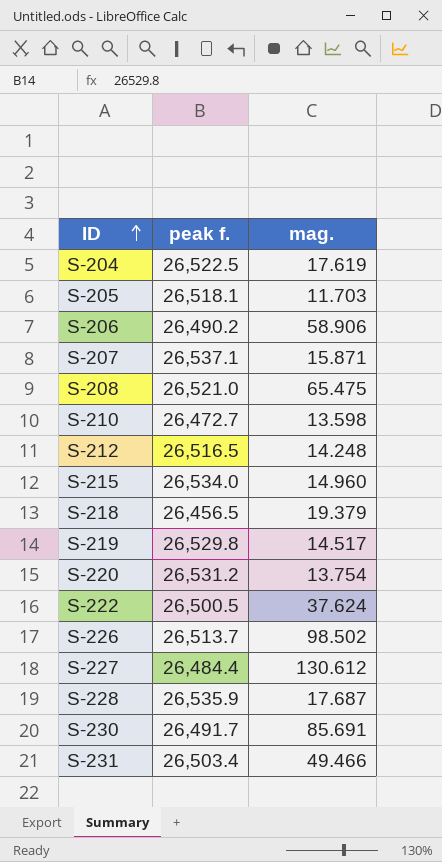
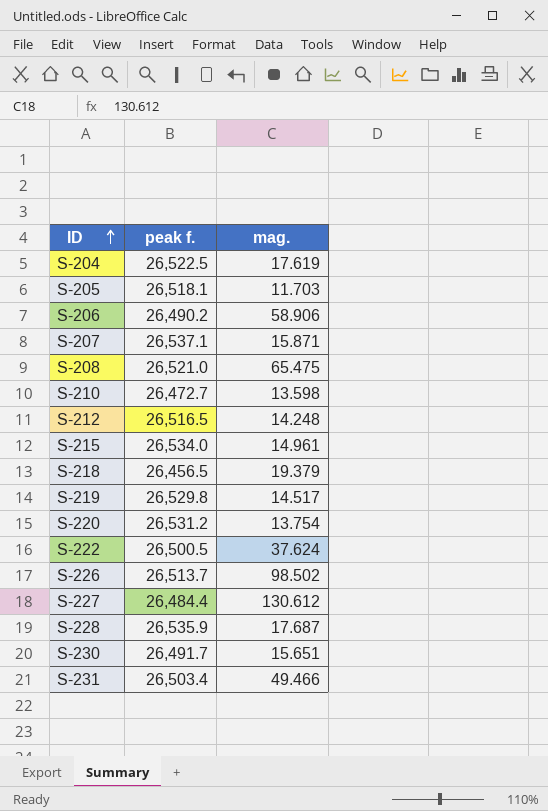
S-215 | mag.: 14.960 -> 14.961
S-230 | mag.: 85.691 -> 15.651

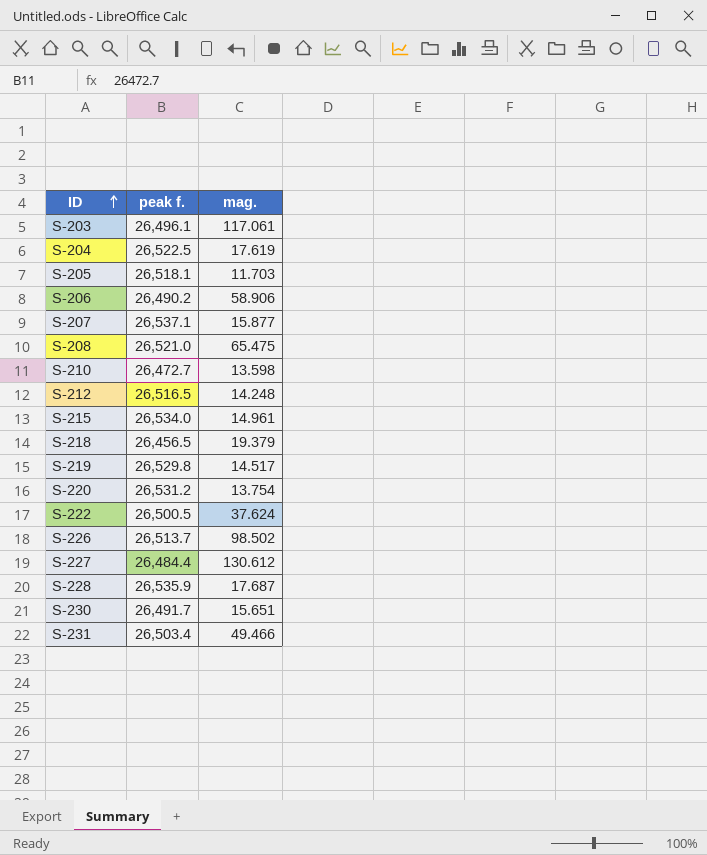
row S-203: none -> 26,496.1 | 117.061
S-207 | mag.: 15.871 -> 15.877

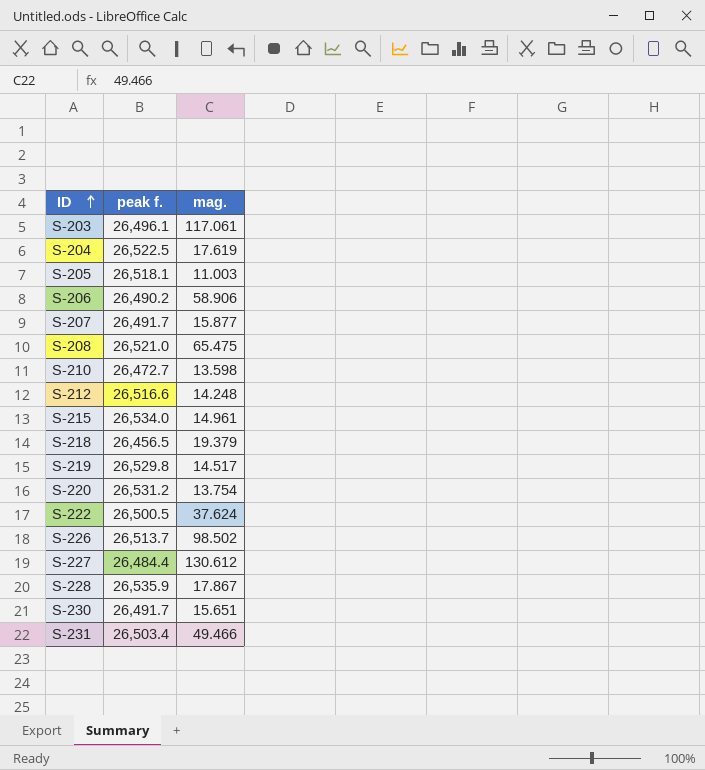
S-205 | mag.: 11.703 -> 11.003
S-207 | peak f.: 26,537.1 -> 26,491.7
S-212 | peak f.: 26,516.5 -> 26,516.6
S-228 | mag.: 17.687 -> 17.867

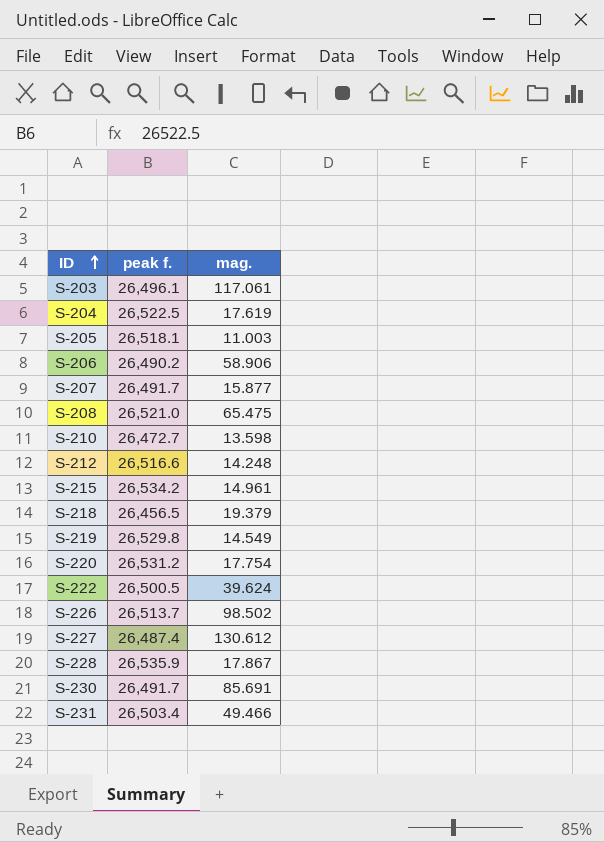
S-215 | peak f.: 26,534.0 -> 26,534.2
S-219 | mag.: 14.517 -> 14.549
S-220 | mag.: 13.754 -> 17.754
S-222 | mag.: 37.624 -> 39.624
S-227 | peak f.: 26,484.4 -> 26,487.4
S-230 | mag.: 15.651 -> 85.691

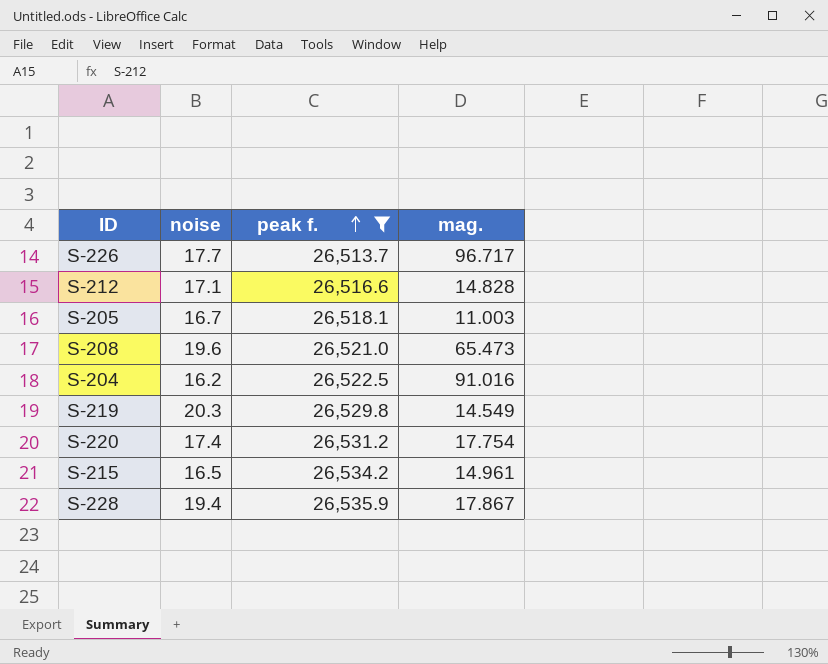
filter: none -> peak f. >= 26,513.7
row order: ID ascending -> peak f. ascending
column noise | position: none -> 2
S-226 | mag.: 98.502 -> 96.717
S-212 | mag.: 14.248 -> 14.828
S-208 | mag.: 65.475 -> 65.473
S-204 | mag.: 17.619 -> 91.016

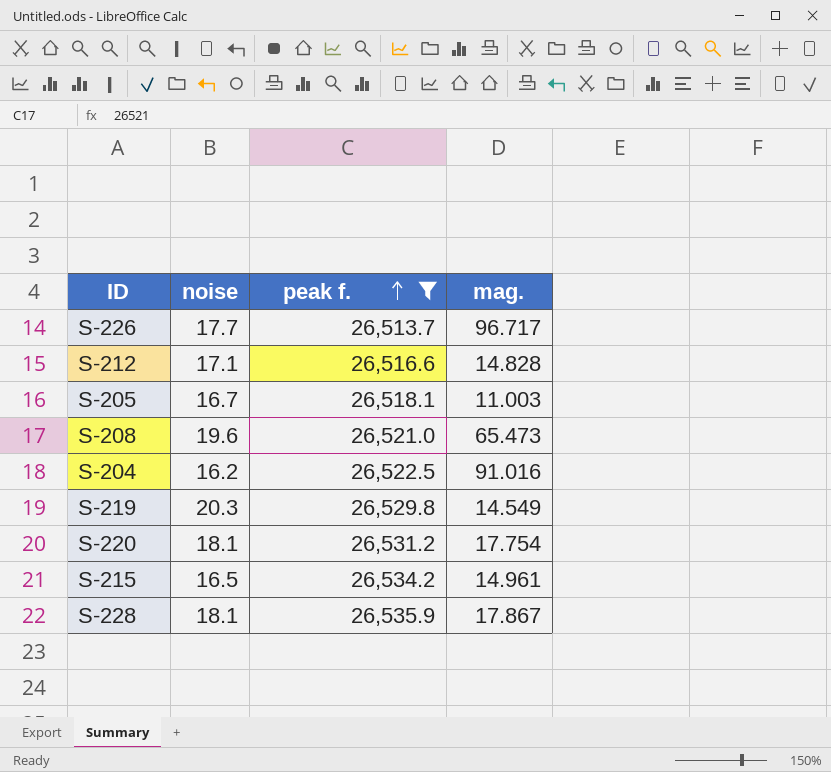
S-220 | noise: 17.4 -> 18.1
S-228 | noise: 19.4 -> 18.1

